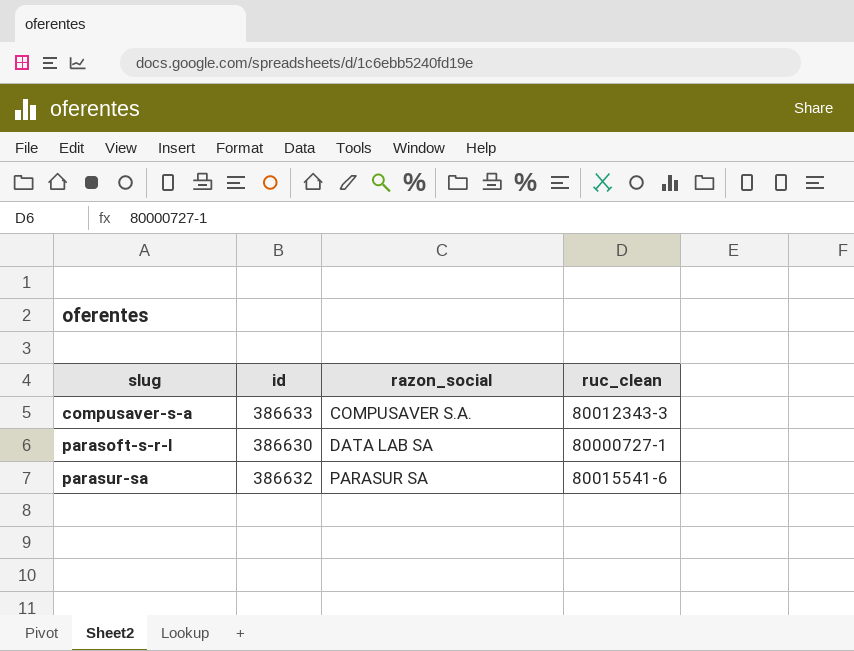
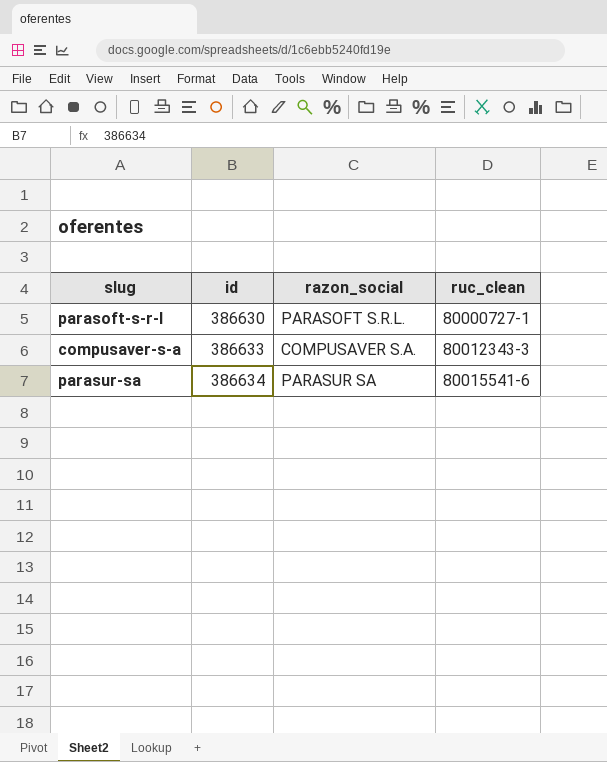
row order: slug ascending -> id ascending
parasoft-s-r-l | razon_social: DATA LAB SA -> PARASOFT S.R.L.
parasur-sa | id: 386632 -> 386634

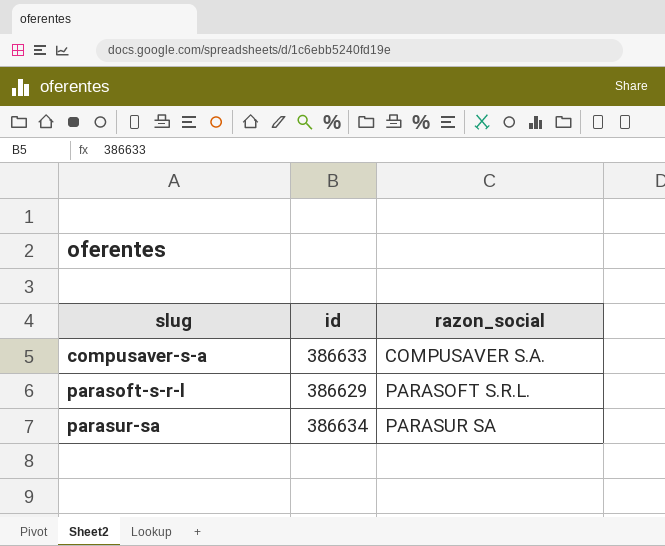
row order: id ascending -> slug ascending
column ruc_clean | position: 4 -> none
parasoft-s-r-l | id: 386630 -> 386629

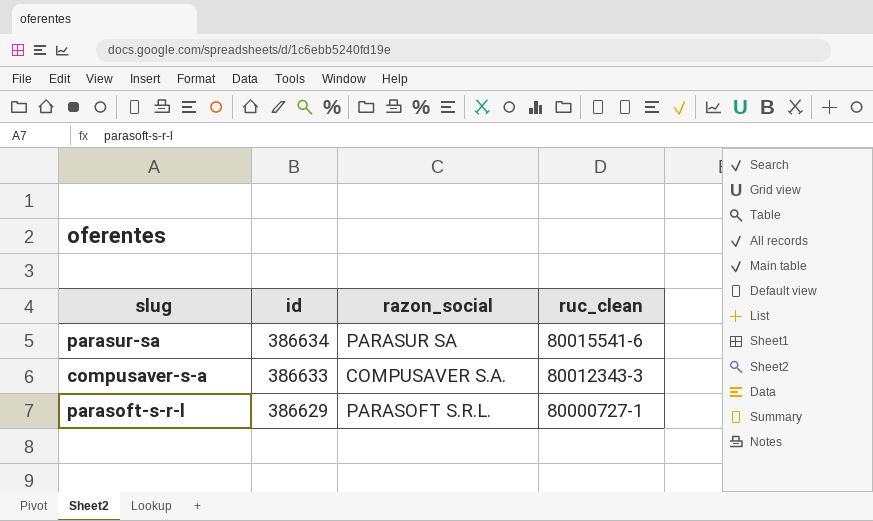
row order: slug ascending -> id descending
column ruc_clean | position: none -> 4

